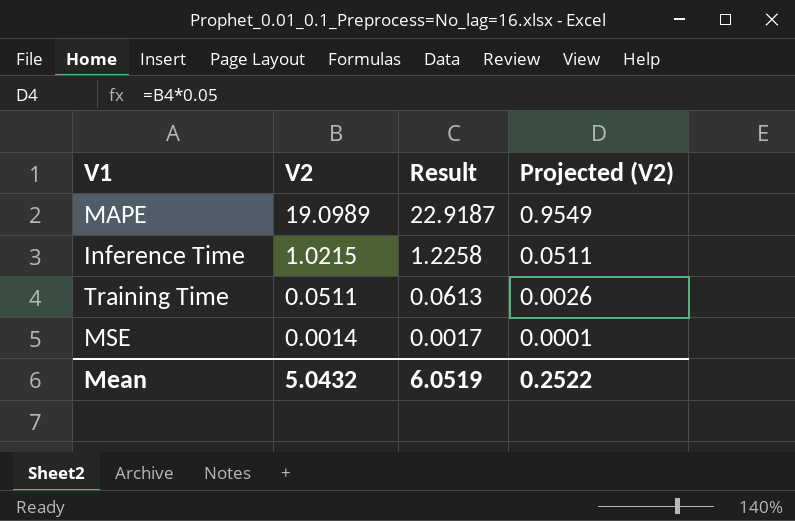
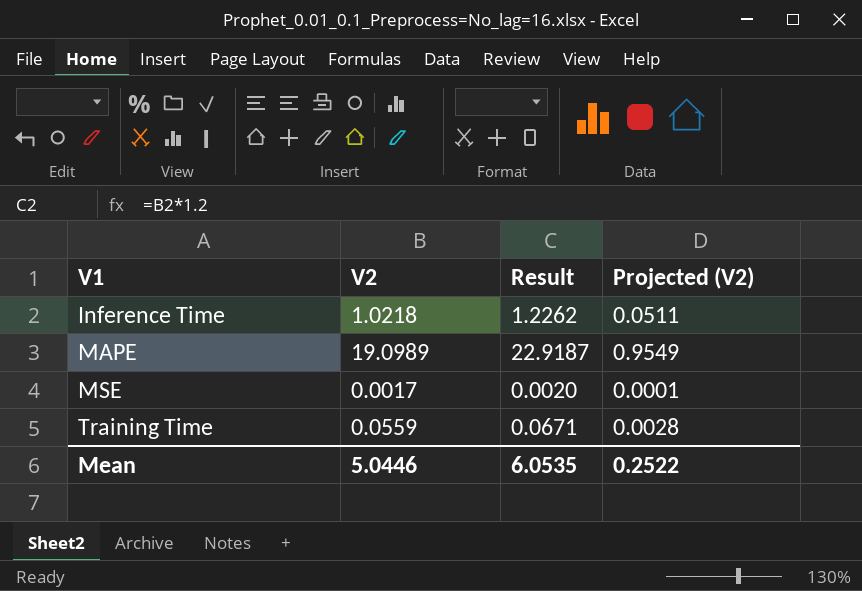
row order: V2 descending -> V1 ascending
Inference Time | V2: 1.0215 -> 1.0218
Inference Time | Result: 1.2258 -> 1.2262
MSE | V2: 0.0014 -> 0.0017
MSE | Result: 0.0017 -> 0.0020
Training Time | V2: 0.0511 -> 0.0559
Training Time | Result: 0.0613 -> 0.0671
Training Time | Projected (V2): 0.0026 -> 0.0028
Mean | V2: 5.0432 -> 5.0446
Mean | Result: 6.0519 -> 6.0535

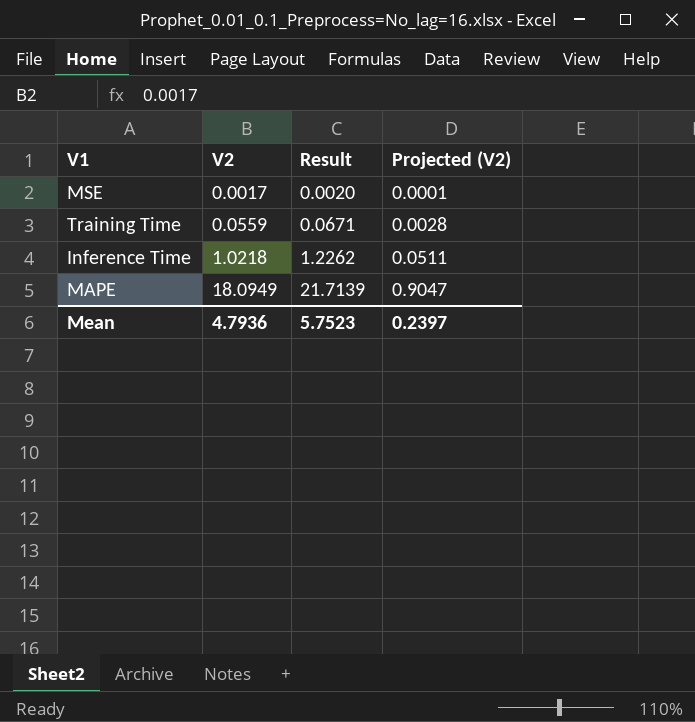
row order: V1 ascending -> V2 ascending
MAPE | V2: 19.0989 -> 18.0949
MAPE | Result: 22.9187 -> 21.7139
MAPE | Projected (V2): 0.9549 -> 0.9047
Mean | V2: 5.0446 -> 4.7936
Mean | Result: 6.0535 -> 5.7523
Mean | Projected (V2): 0.2522 -> 0.2397

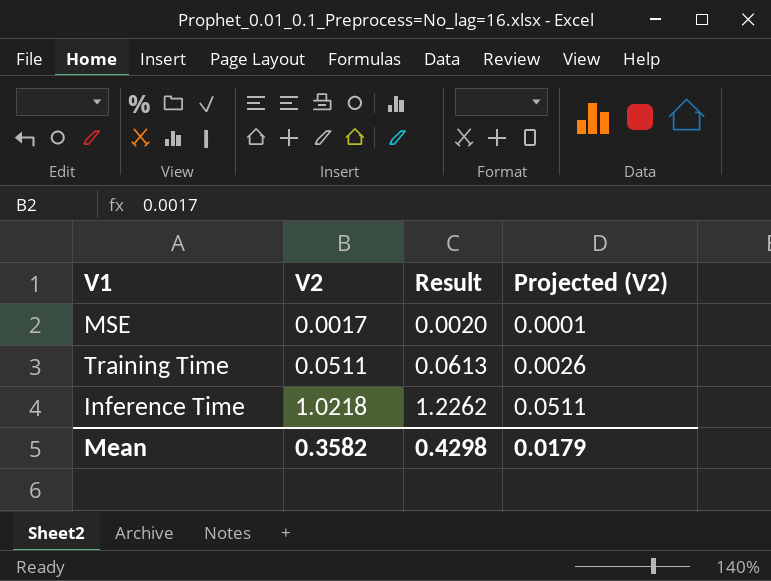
row MAPE: 18.0949 | 21.7139 | 0.9047 -> none
Training Time | V2: 0.0559 -> 0.0511
Training Time | Result: 0.0671 -> 0.0613
Training Time | Projected (V2): 0.0028 -> 0.0026
Mean | V2: 4.7936 -> 0.3582
Mean | Result: 5.7523 -> 0.4298
Mean | Projected (V2): 0.2397 -> 0.0179

